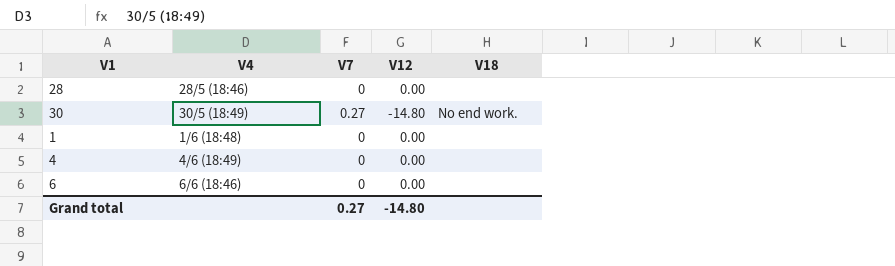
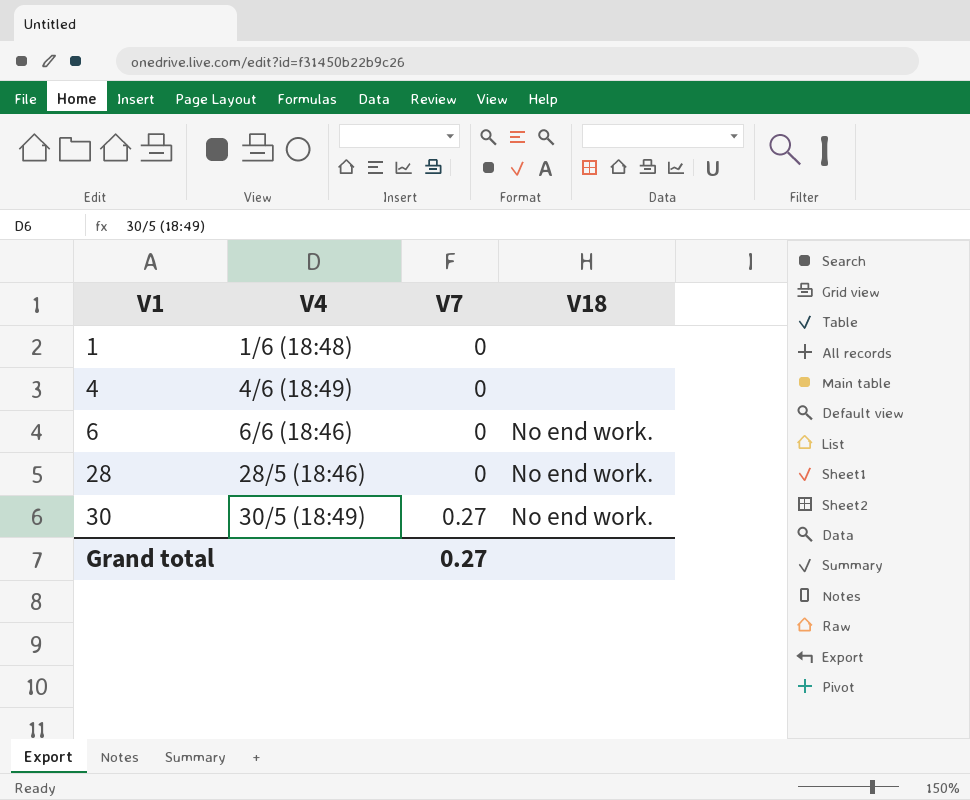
row order: none -> V1 ascending
column V12 | position: 4 -> none
6 | V18: none -> No end work.
28 | V18: none -> No end work.

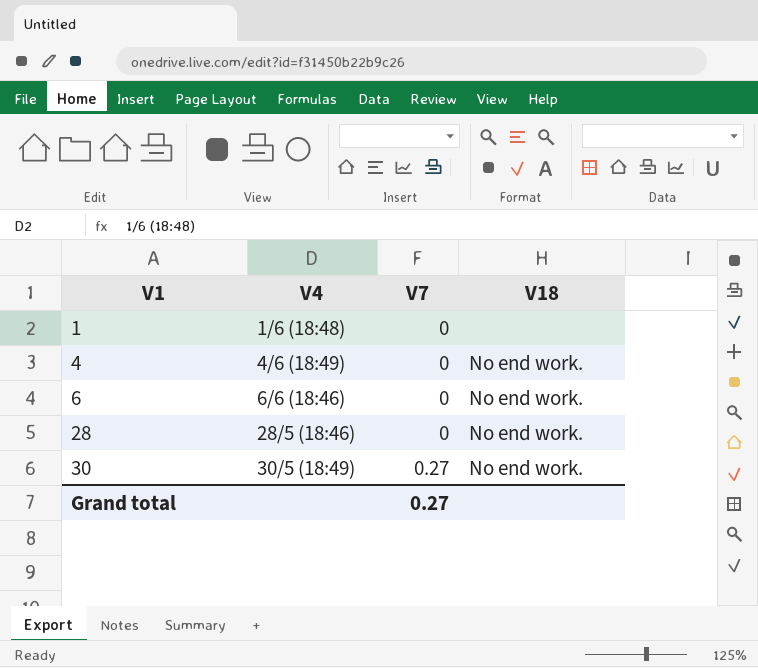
4 | V18: none -> No end work.

